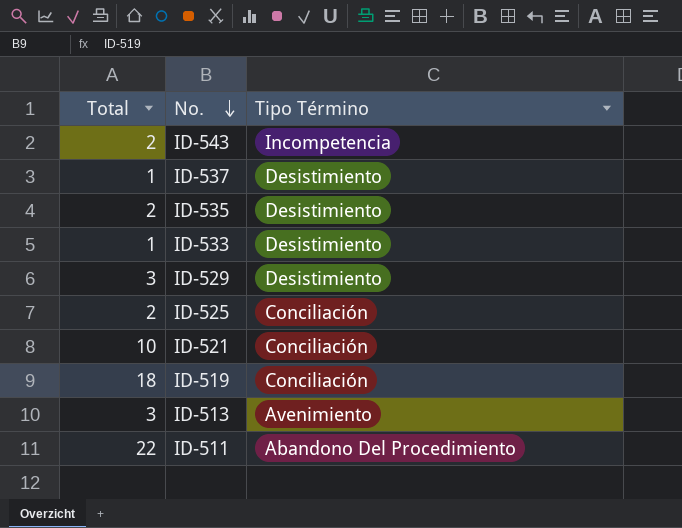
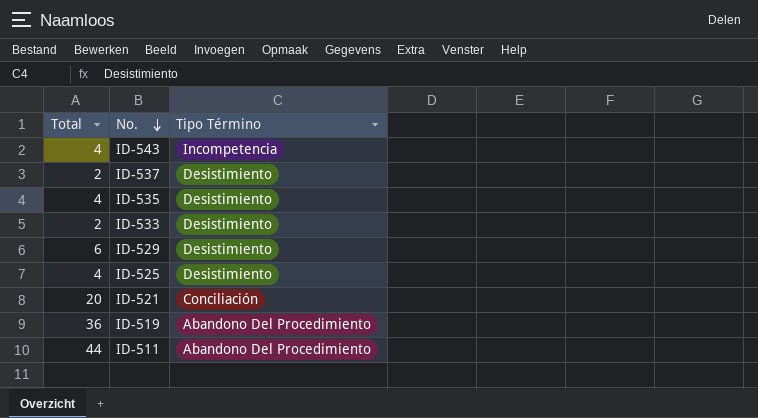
row ID-513: 3 | Avenimiento -> none
ID-543 | Total: 2 -> 4
ID-537 | Total: 1 -> 2
ID-535 | Total: 2 -> 4
ID-533 | Total: 1 -> 2
ID-529 | Total: 3 -> 6
ID-525 | Total: 2 -> 4
ID-525 | Tipo Término: Conciliación -> Desistimiento
ID-521 | Total: 10 -> 20
ID-519 | Total: 18 -> 36
ID-519 | Tipo Término: Conciliación -> Abandono Del Procedimiento
ID-511 | Total: 22 -> 44

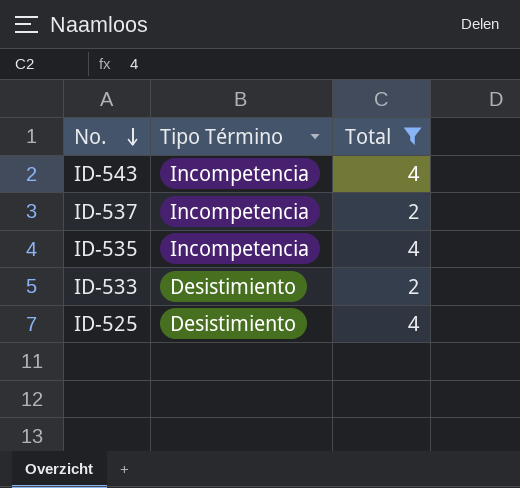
filter: none -> Total <= 4
column Total | position: 1 -> 3
ID-537 | Tipo Término: Desistimiento -> Incompetencia
ID-535 | Tipo Término: Desistimiento -> Incompetencia

